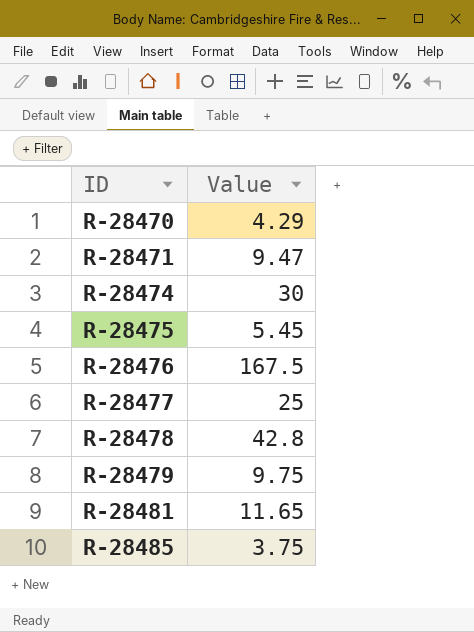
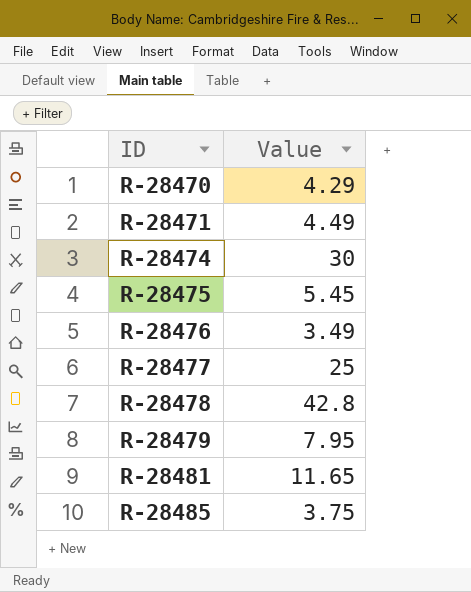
R-28471 | Value: 9.47 -> 4.49
R-28476 | Value: 167.5 -> 3.49
R-28479 | Value: 9.75 -> 7.95

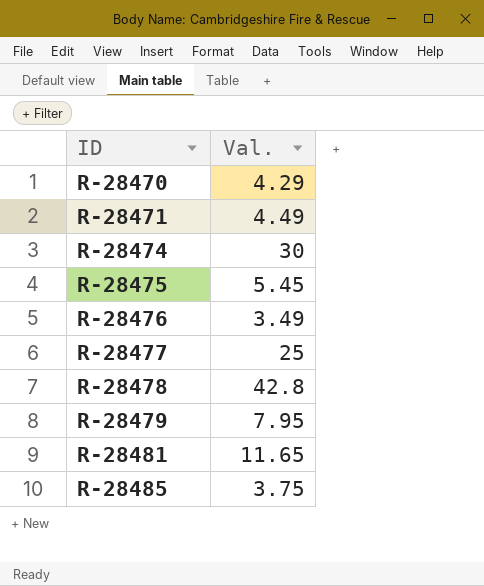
column name: Value -> Val.

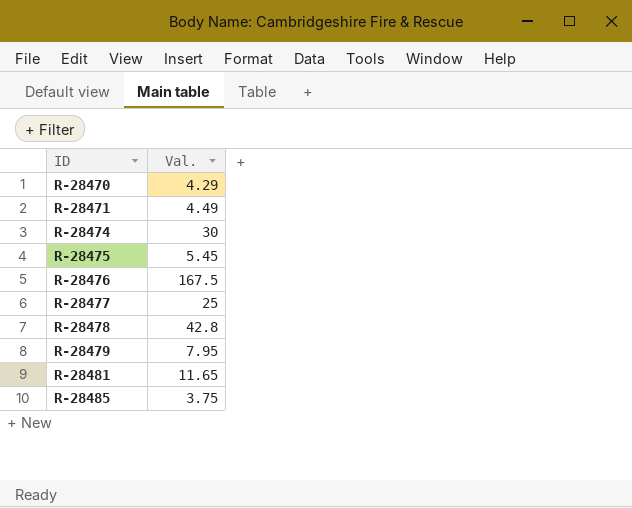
R-28476 | Val.: 3.49 -> 167.5

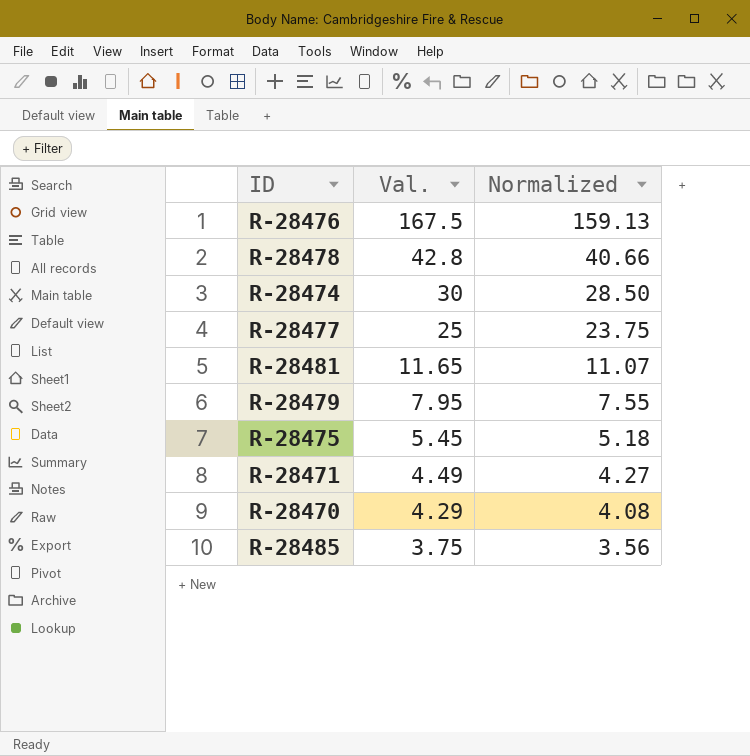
row order: ID ascending -> Val. descending
column Normalized | formula: none -> [Val.] * 0.95

